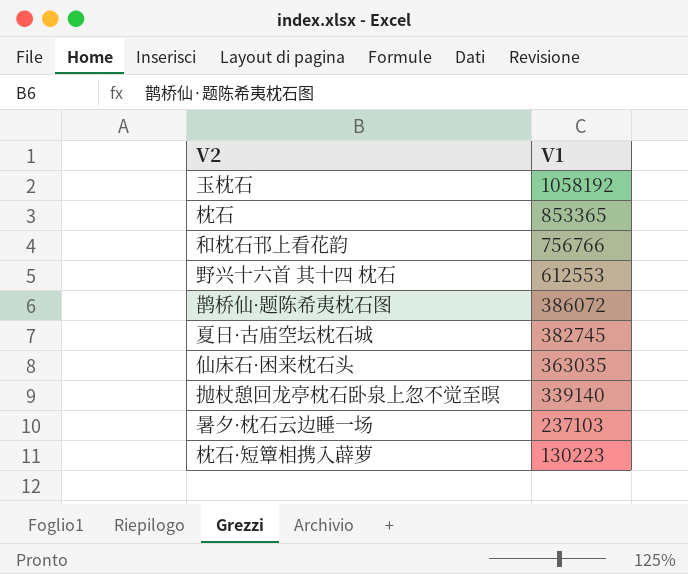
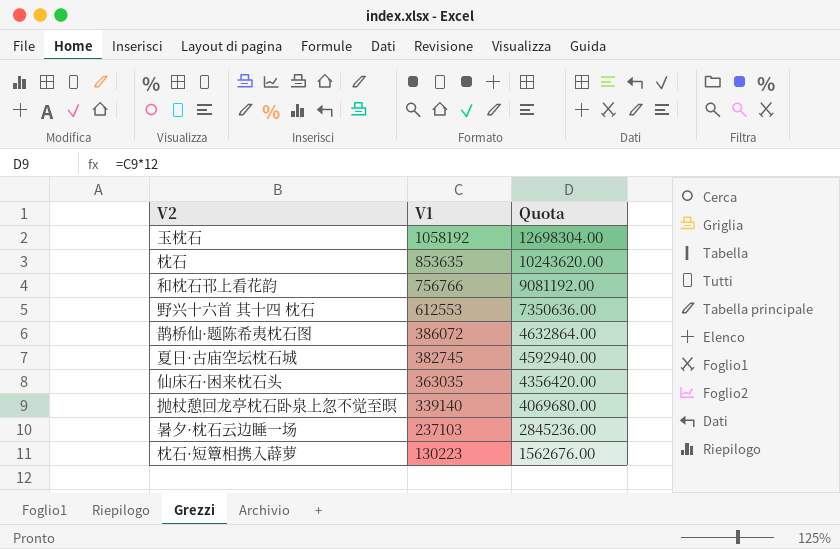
column Quota | formula: none -> [V1] * 12
枕石 | V1: 853365 -> 853635

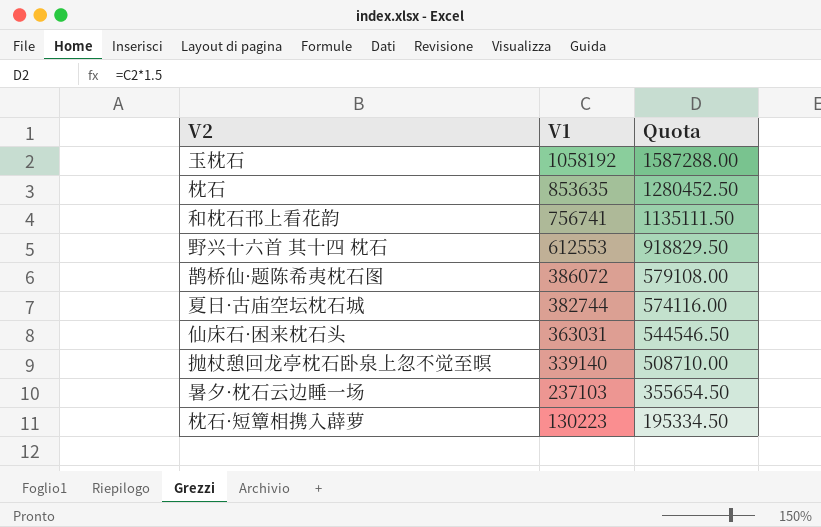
column Quota | formula: [V1] * 12 -> [V1] * 1.5
和枕石邗上看花韵 | V1: 756766 -> 756741
夏日·古庙空坛枕石城 | V1: 382745 -> 382744
仙床石·困来枕石头 | V1: 363035 -> 363031

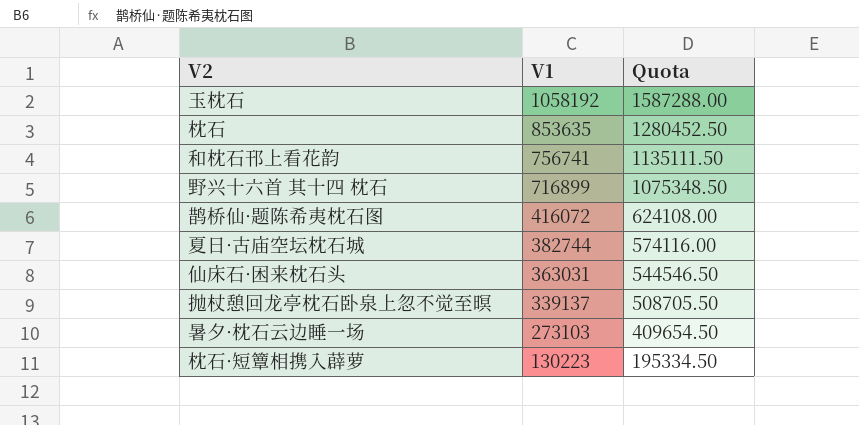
野兴十六首 其十四 枕石 | V1: 612553 -> 716899
野兴十六首 其十四 枕石 | Quota: 918829.50 -> 1075348.50
鹊桥仙·题陈希夷枕石图 | V1: 386072 -> 416072
鹊桥仙·题陈希夷枕石图 | Quota: 579108.00 -> 624108.00
抛杖憩回龙亭枕石卧泉上忽不觉至暝 | V1: 339140 -> 339137
抛杖憩回龙亭枕石卧泉上忽不觉至暝 | Quota: 508710.00 -> 508705.50
暑夕·枕石云边睡一场 | V1: 237103 -> 273103
暑夕·枕石云边睡一场 | Quota: 355654.50 -> 409654.50

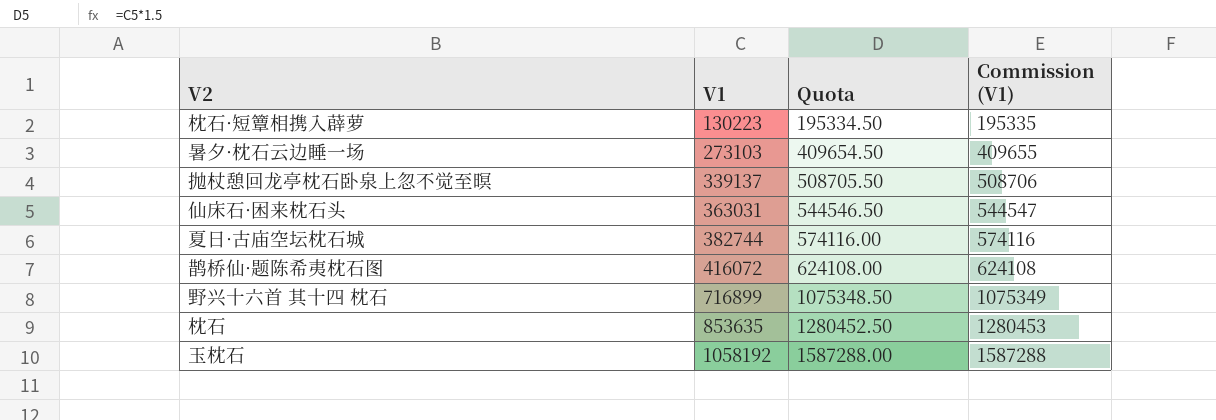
row order: V1 descending -> V1 ascending
column Commission (V1) | formula: none -> [V1] * 1.5
row 和枕石邗上看花韵: 756741 | 1135111.50 -> none

